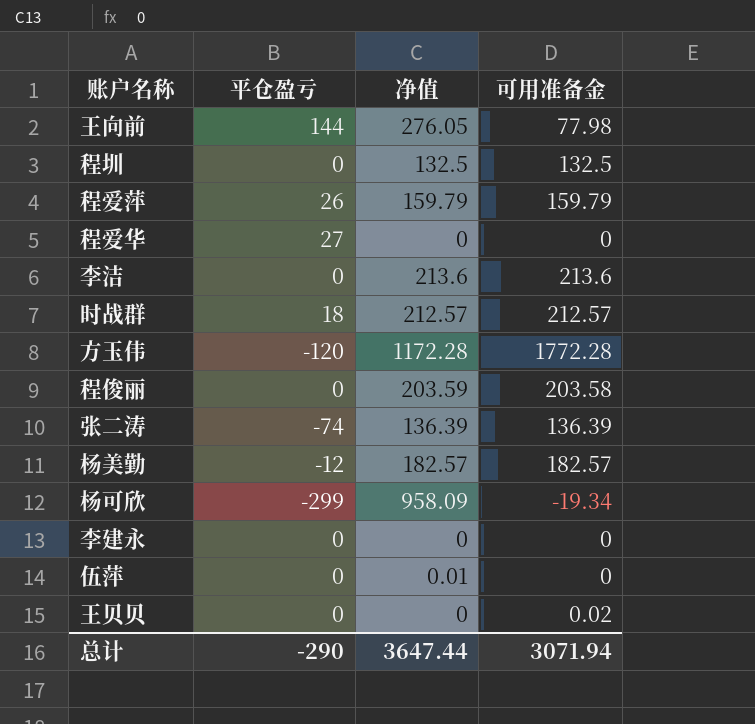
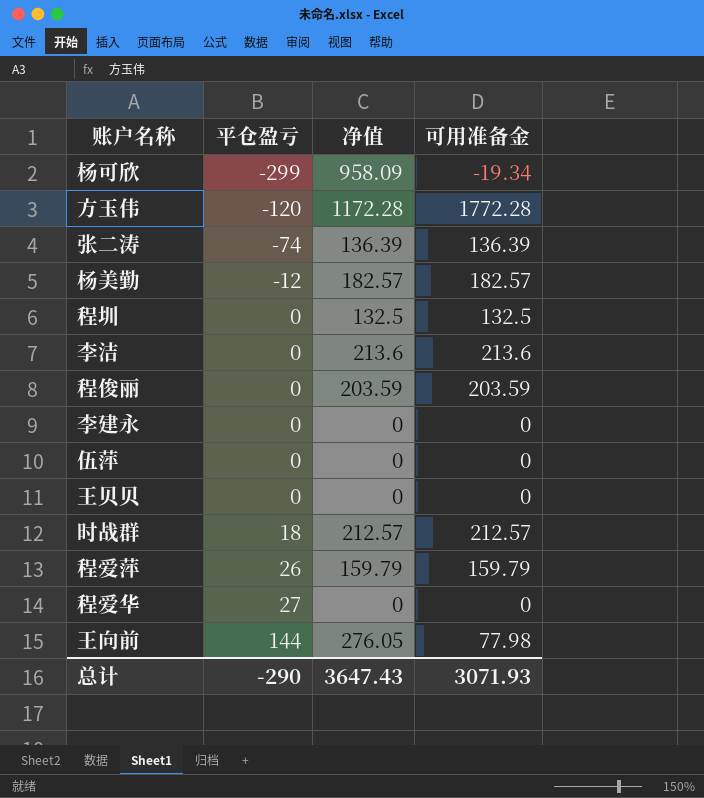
row order: none -> 平仓盈亏 ascending
程俊丽 | 可用准备金: 203.58 -> 203.59
伍萍 | 净值: 0.01 -> 0
王贝贝 | 可用准备金: 0.02 -> 0
总计 | 净值: 3647.44 -> 3647.43
总计 | 可用准备金: 3071.94 -> 3071.93

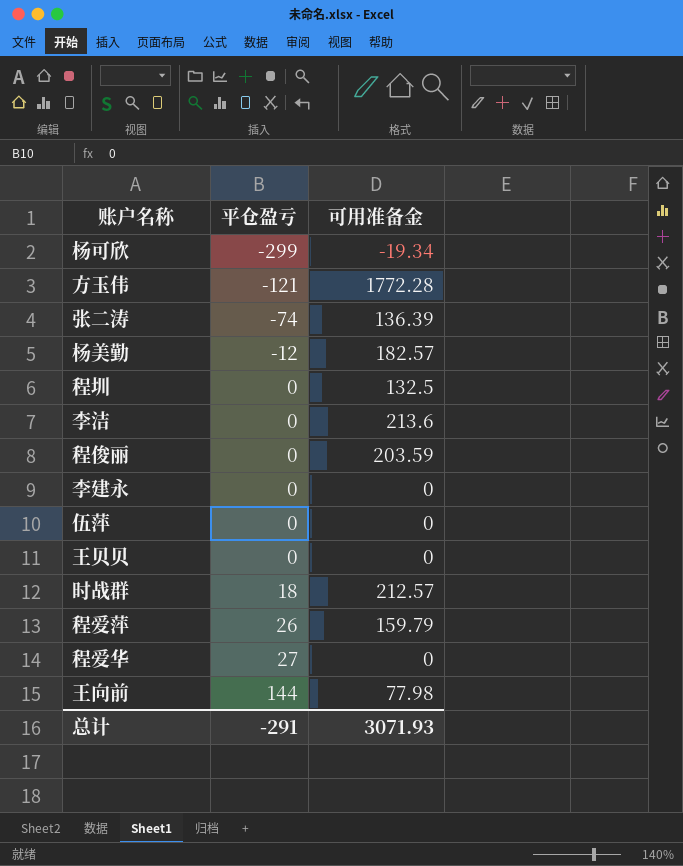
column 净值 | position: 3 -> none
方玉伟 | 平仓盈亏: -120 -> -121
总计 | 平仓盈亏: -290 -> -291

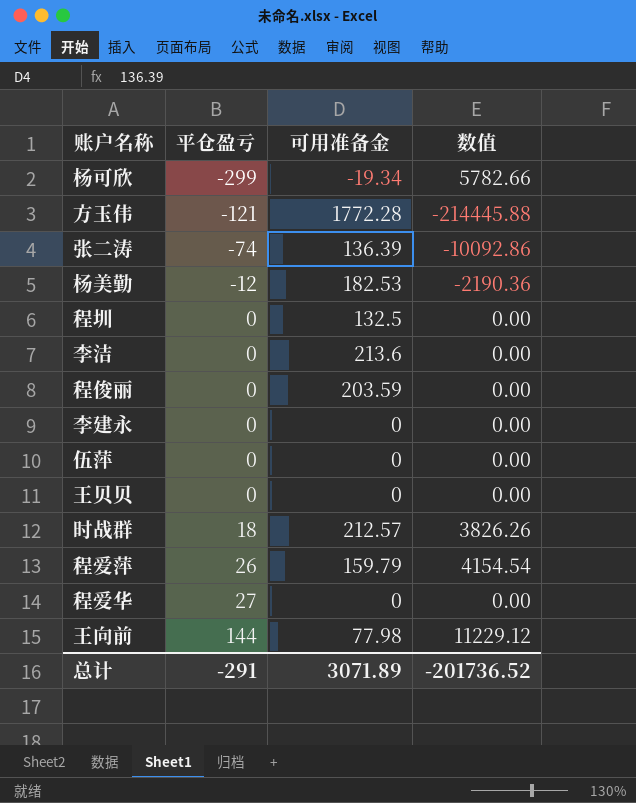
column 数值 | formula: none -> [平仓盈亏] * [可用准备金]
杨美勤 | 可用准备金: 182.57 -> 182.53
总计 | 可用准备金: 3071.93 -> 3071.89

